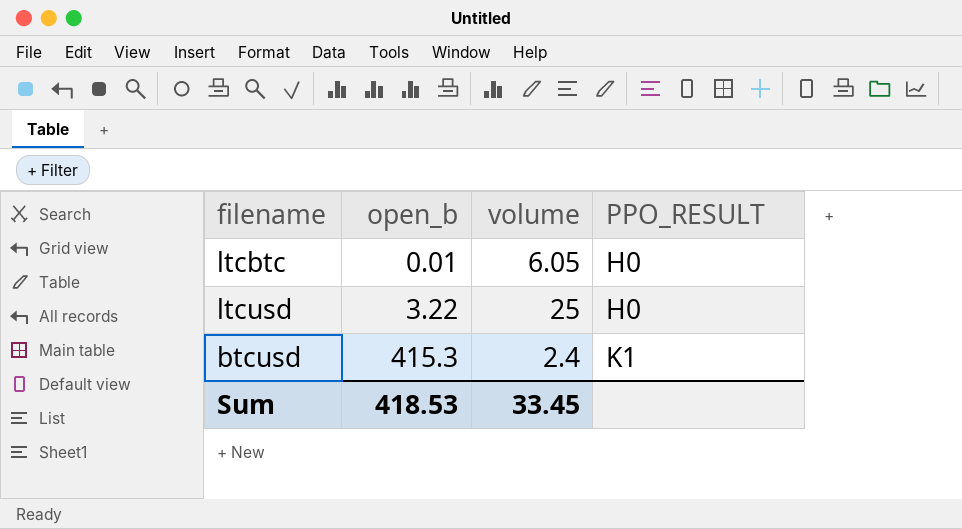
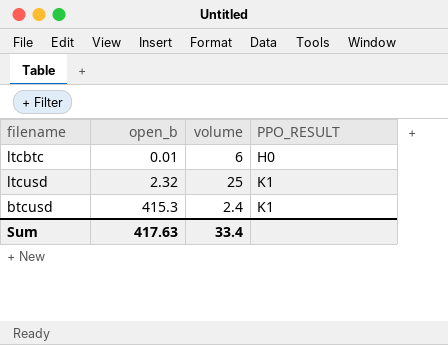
ltcbtc | volume: 6.05 -> 6
ltcusd | open_b: 3.22 -> 2.32
ltcusd | PPO_RESULT: H0 -> K1
Sum | open_b: 418.53 -> 417.63
Sum | volume: 33.45 -> 33.4

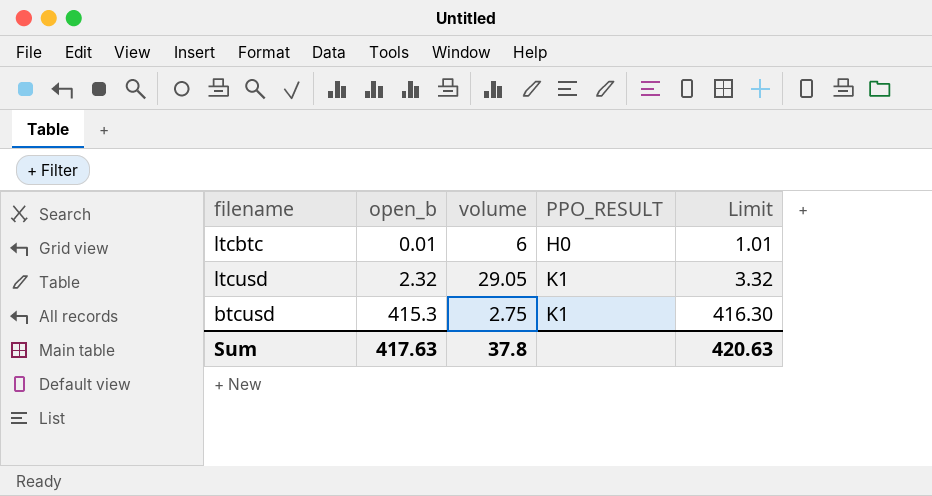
column Limit | formula: none -> [open_b] + 1
ltcusd | volume: 25 -> 29.05
btcusd | volume: 2.4 -> 2.75
Sum | volume: 33.4 -> 37.8

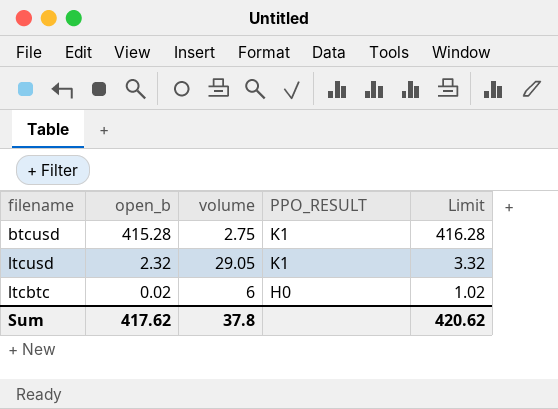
row order: open_b ascending -> open_b descending
btcusd | open_b: 415.3 -> 415.28
btcusd | Limit: 416.30 -> 416.28
ltcbtc | open_b: 0.01 -> 0.02
ltcbtc | Limit: 1.01 -> 1.02
Sum | open_b: 417.63 -> 417.62
Sum | Limit: 420.63 -> 420.62

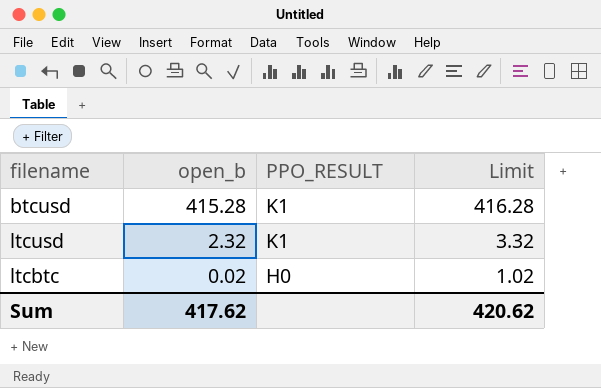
column volume | position: 3 -> none

